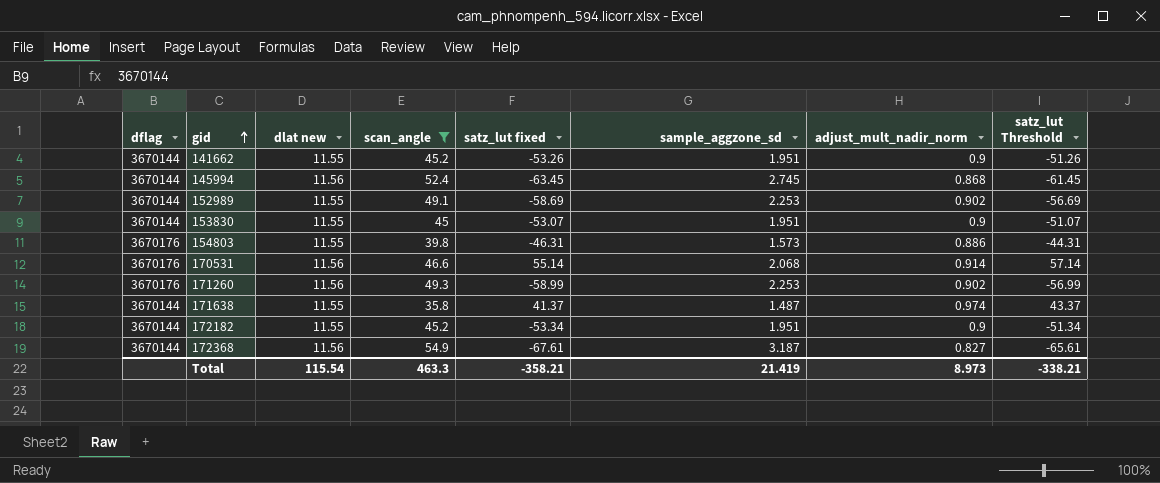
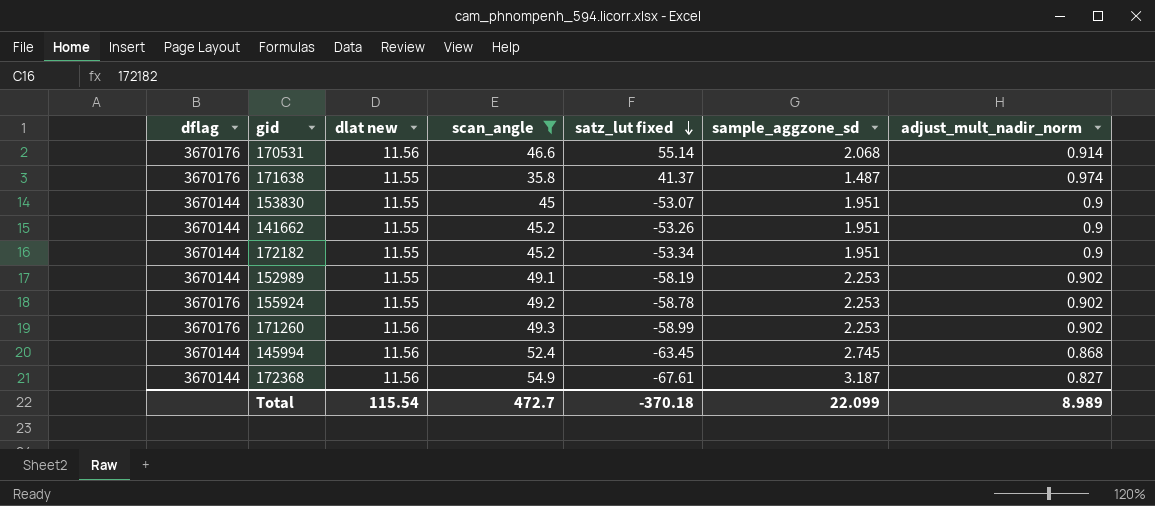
row order: gid ascending -> satz_lut fixed descending
column satz_lut Threshold | formula: [satz_lut fixed] + 2 -> none
row 154803: 3670176 | 11.55 | 39.8 | -46.31 | 1.573 | 0.886 | -44.31 -> none
171638 | dflag: 3670144 -> 3670176
152989 | satz_lut fixed: -58.69 -> -58.19
row 155924: none -> 3670176 | 11.55 | 49.2 | -58.78 | 2.253 | 0.902
Total | scan_angle: 463.3 -> 472.7
Total | satz_lut fixed: -358.21 -> -370.18
Total | sample_aggzone_sd: 21.419 -> 22.099
Total | adjust_mult_nadir_norm: 8.973 -> 8.989

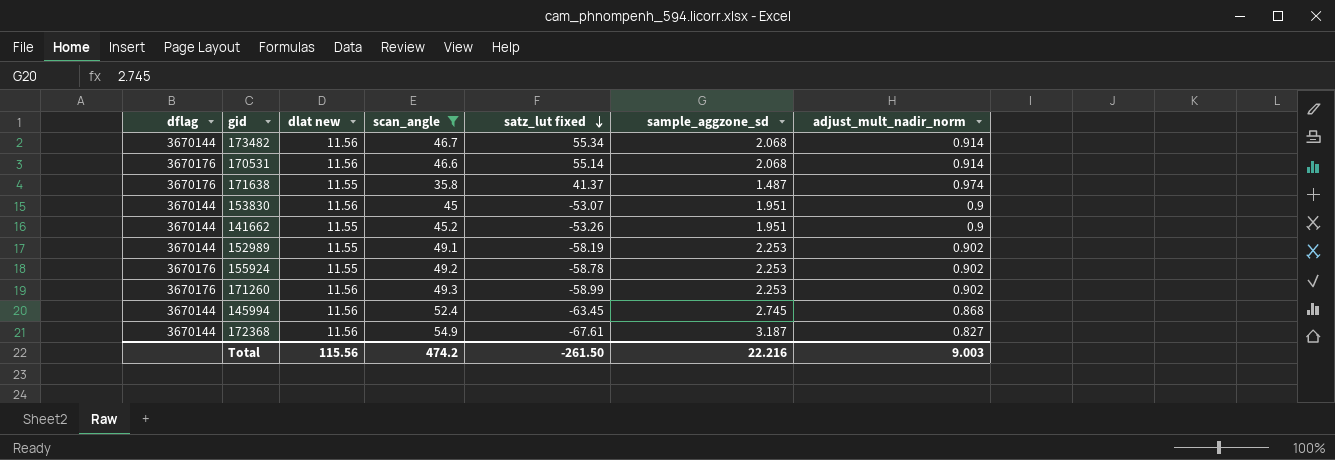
row 172182: 3670144 | 11.55 | 45.2 | -53.34 | 1.951 | 0.9 -> none
row 173482: none -> 3670144 | 11.56 | 46.7 | 55.34 | 2.068 | 0.914
153830 | dlat new: 11.55 -> 11.56
Total | dlat new: 115.54 -> 115.56
Total | scan_angle: 472.7 -> 474.2
Total | satz_lut fixed: -370.18 -> -261.50
Total | sample_aggzone_sd: 22.099 -> 22.216
Total | adjust_mult_nadir_norm: 8.989 -> 9.003

